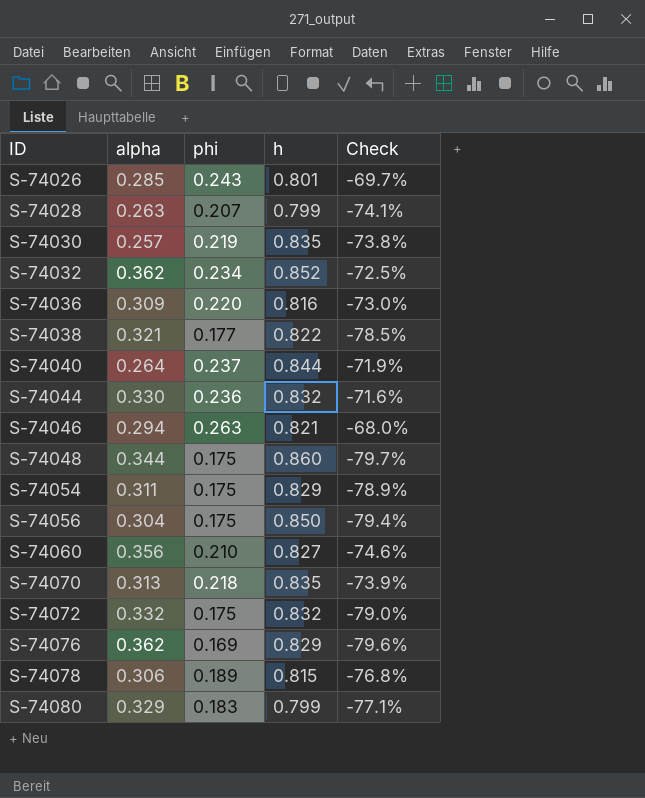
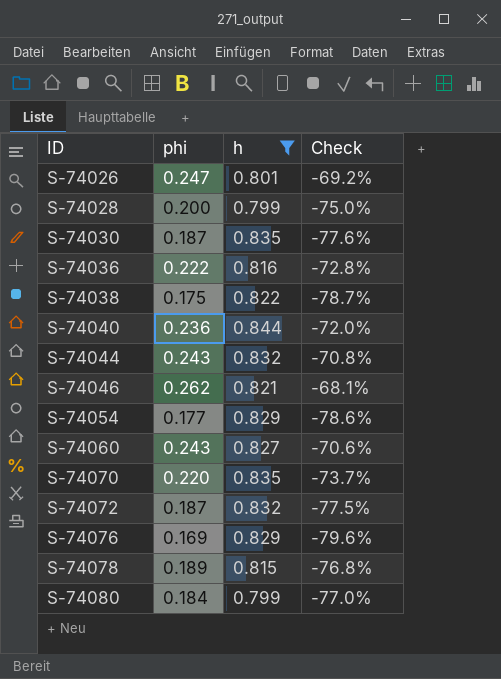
filter: none -> h <= 0.844
column alpha | position: 2 -> none
S-74026 | phi: 0.243 -> 0.247
S-74026 | Check: -69.7% -> -69.2%
S-74028 | phi: 0.207 -> 0.200
S-74028 | Check: -74.1% -> -75.0%
S-74030 | phi: 0.219 -> 0.187
S-74030 | Check: -73.8% -> -77.6%
S-74036 | phi: 0.220 -> 0.222
S-74036 | Check: -73.0% -> -72.8%
S-74038 | phi: 0.177 -> 0.175
S-74038 | Check: -78.5% -> -78.7%
S-74040 | phi: 0.237 -> 0.236
S-74040 | Check: -71.9% -> -72.0%
S-74044 | phi: 0.236 -> 0.243
S-74044 | Check: -71.6% -> -70.8%
S-74046 | phi: 0.263 -> 0.262
S-74046 | Check: -68.0% -> -68.1%
S-74054 | phi: 0.175 -> 0.177
S-74054 | Check: -78.9% -> -78.6%
S-74060 | phi: 0.210 -> 0.243
S-74060 | Check: -74.6% -> -70.6%
S-74070 | phi: 0.218 -> 0.220
S-74070 | Check: -73.9% -> -73.7%
S-74072 | phi: 0.175 -> 0.187
S-74072 | Check: -79.0% -> -77.5%
S-74080 | phi: 0.183 -> 0.184
S-74080 | Check: -77.1% -> -77.0%

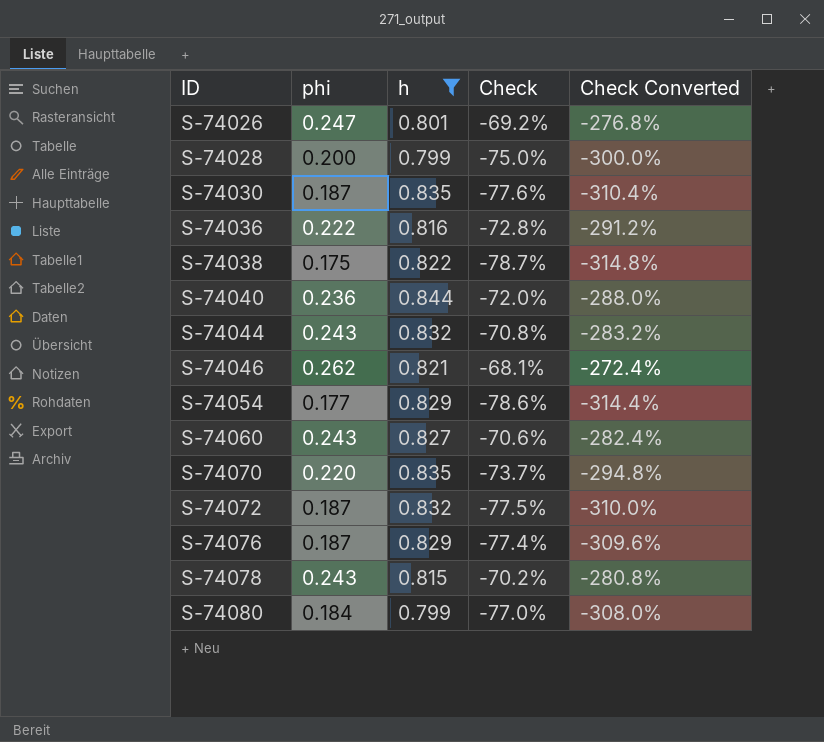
column Check Converted | formula: none -> [Check] * 4
S-74076 | phi: 0.169 -> 0.187
S-74076 | Check: -79.6% -> -77.4%
S-74078 | phi: 0.189 -> 0.243
S-74078 | Check: -76.8% -> -70.2%

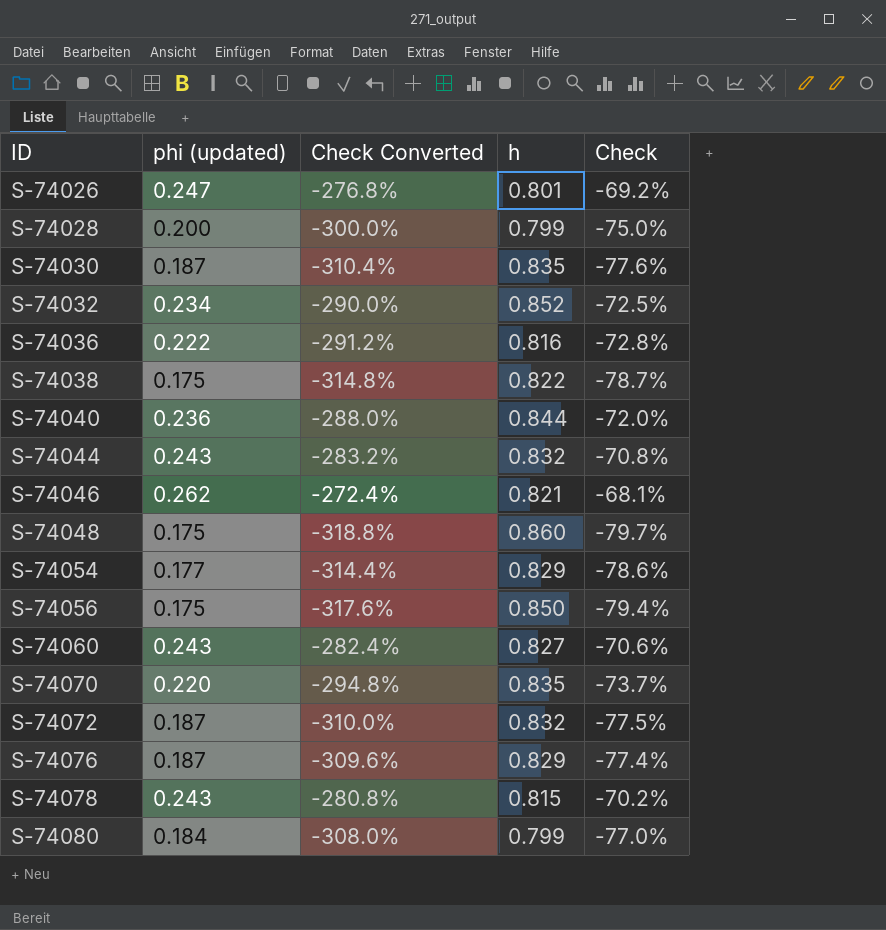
filter: h <= 0.844 -> none
column name: phi -> phi (updated)
column Check Converted | position: 5 -> 3

